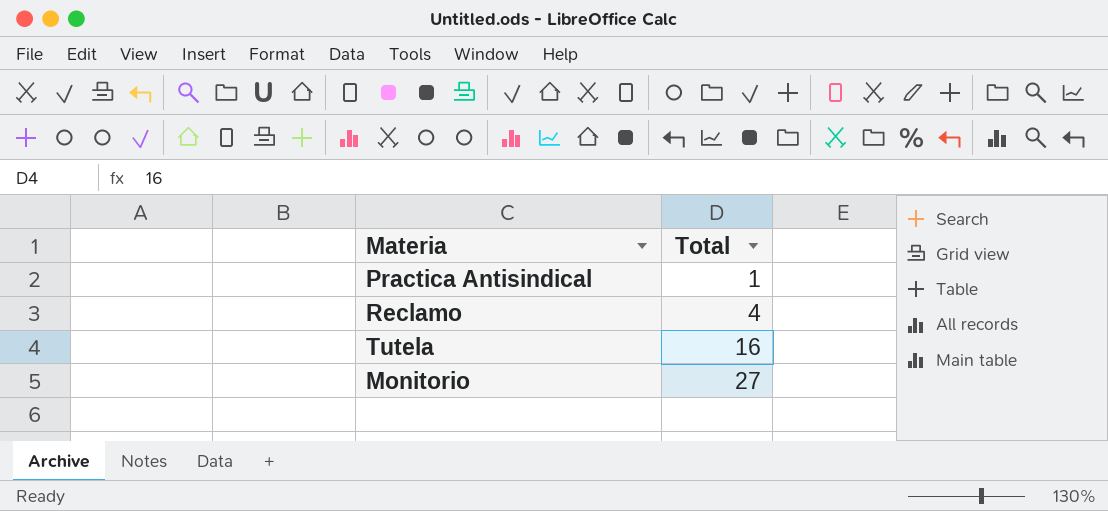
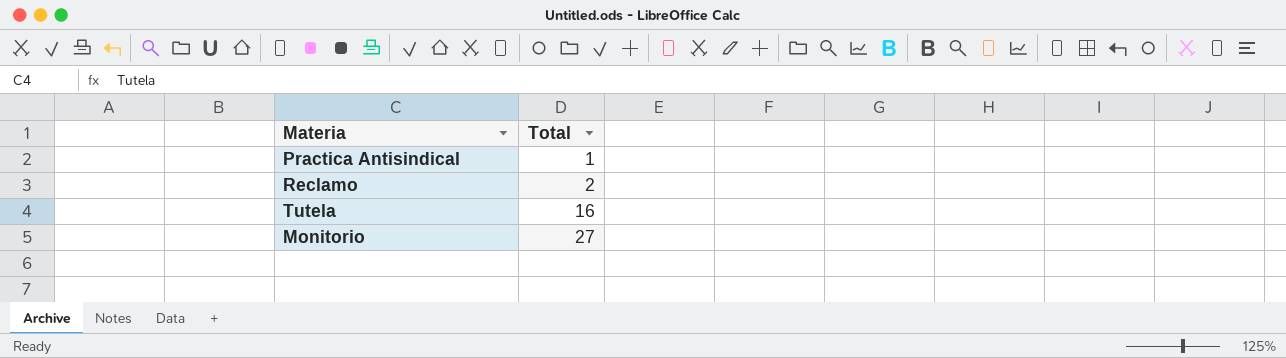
Reclamo | Total: 4 -> 2

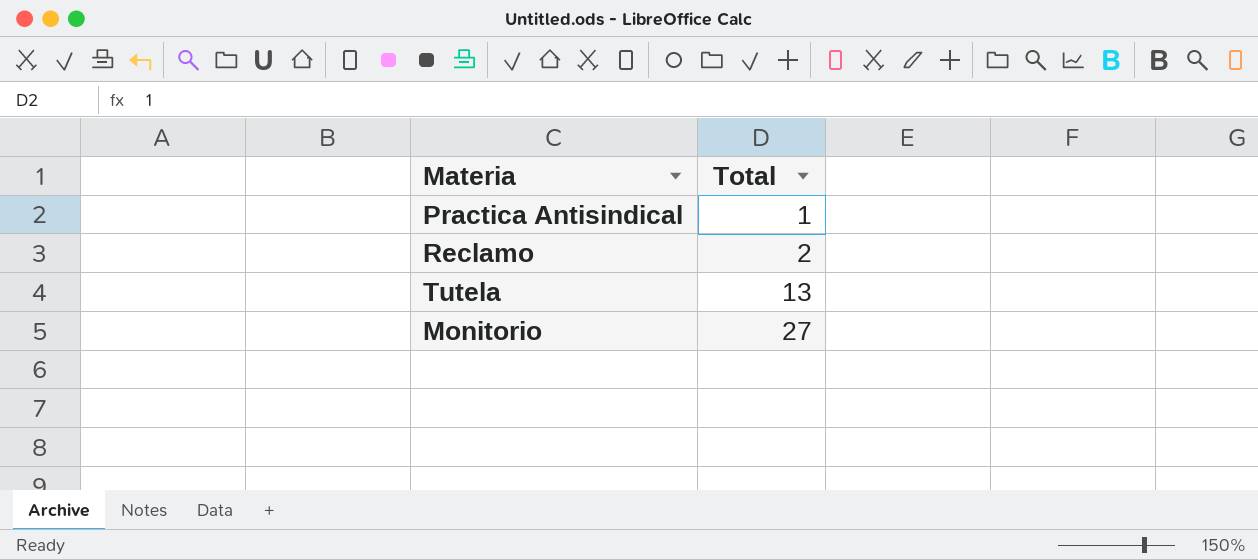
Tutela | Total: 16 -> 13

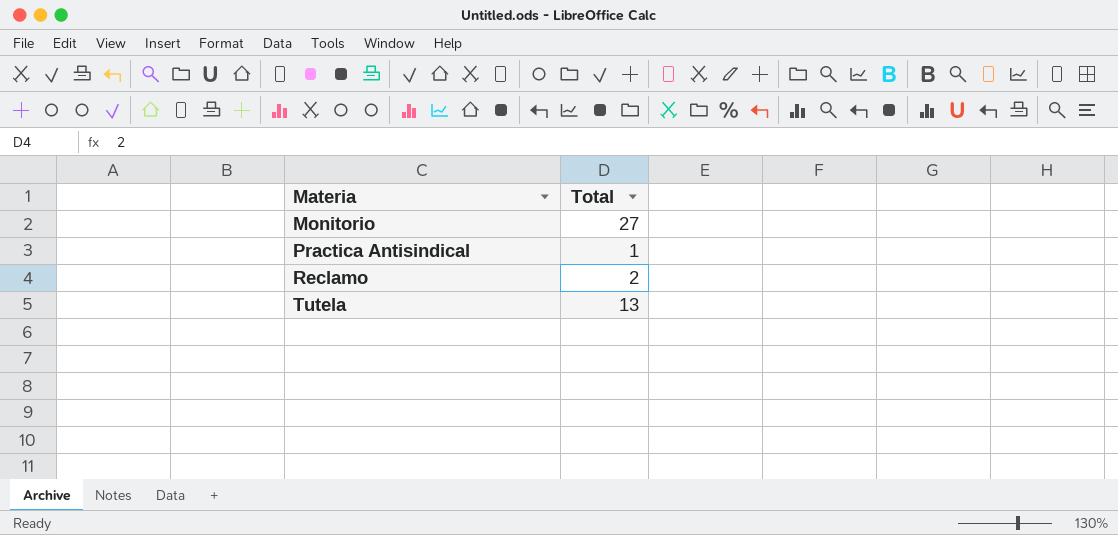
row order: Total ascending -> Materia ascending

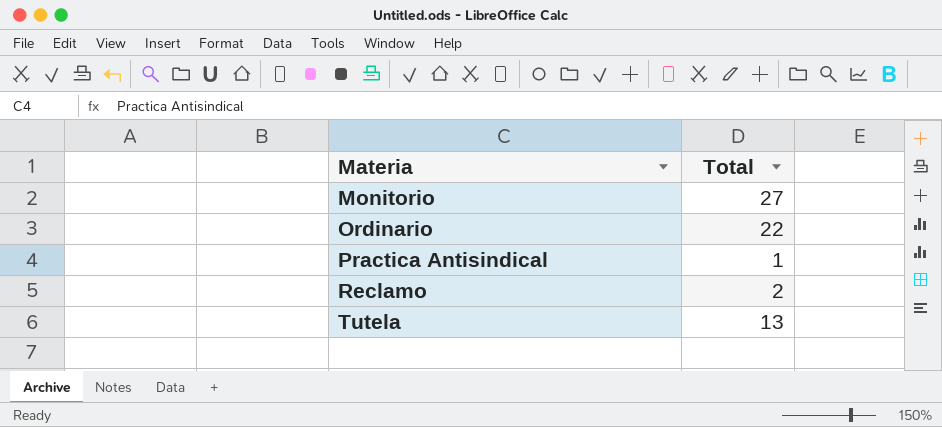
row Ordinario: none -> 22

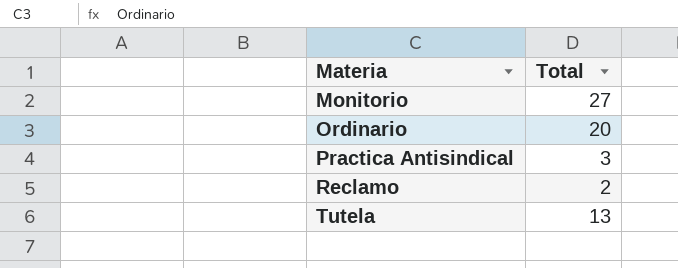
Ordinario | Total: 22 -> 20
Practica Antisindical | Total: 1 -> 3

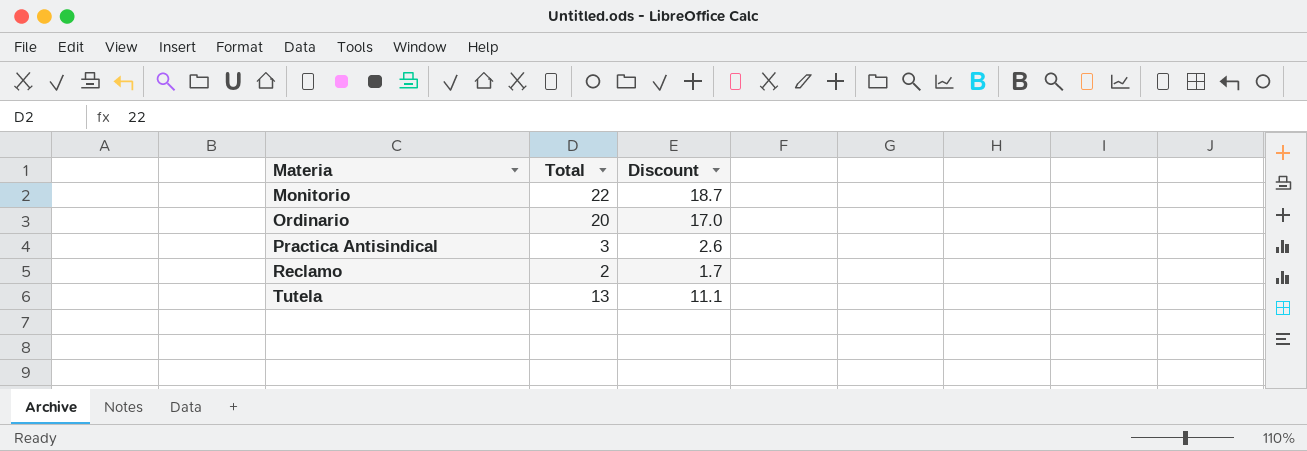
column Discount | formula: none -> [Total] * 0.85
Monitorio | Total: 27 -> 22

